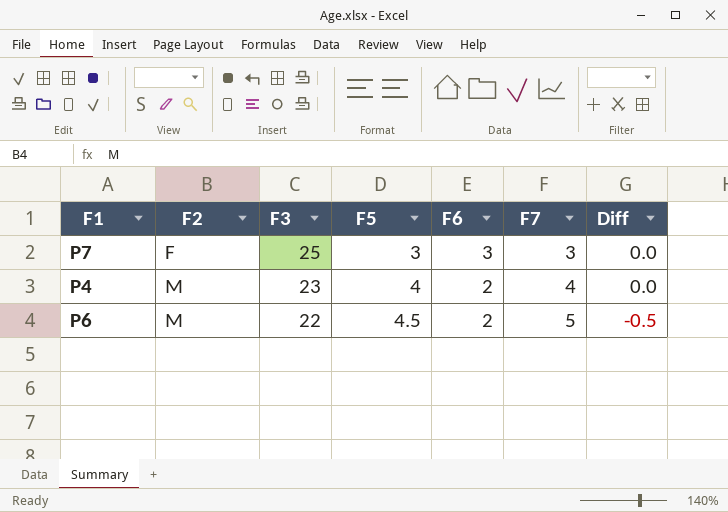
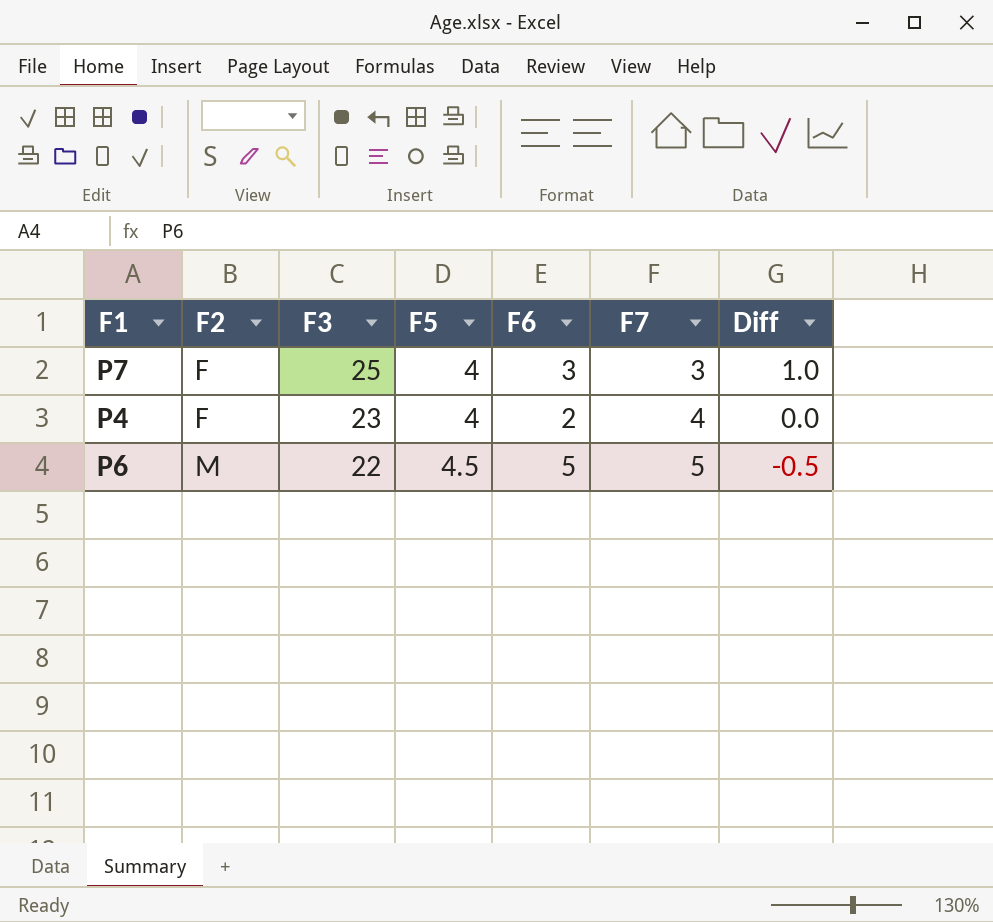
P7 | F5: 3 -> 4
P7 | Diff: 0.0 -> 1.0
P4 | F2: M -> F
P6 | F6: 2 -> 5

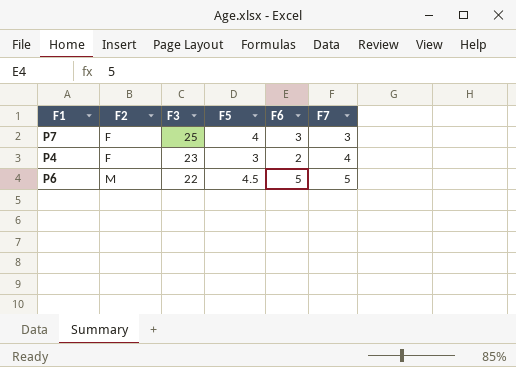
column Diff | formula: [F5] - [F7] -> none
P4 | F5: 4 -> 3

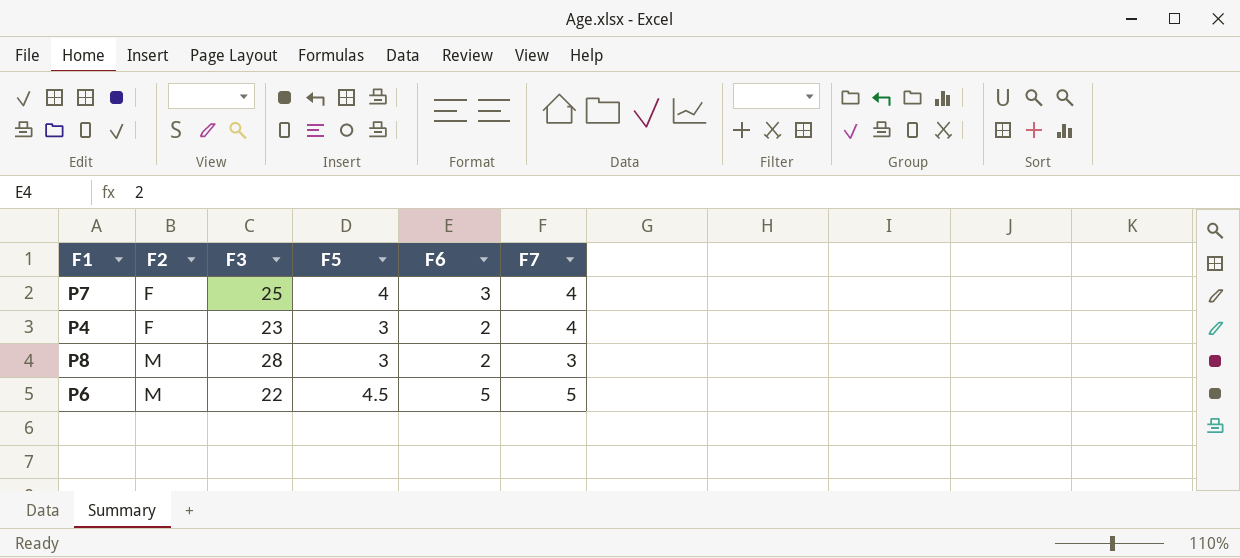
P7 | F7: 3 -> 4
row P8: none -> M | 28 | 3 | 2 | 3

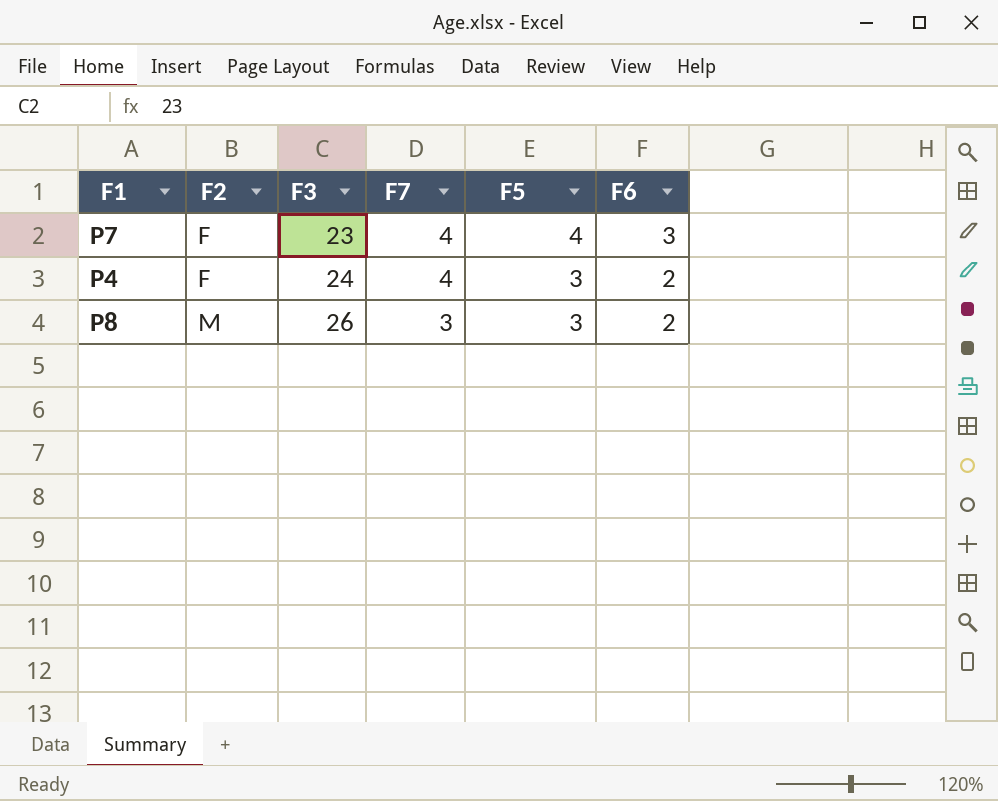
column F7 | position: 6 -> 4
row P6: M | 22 | 4.5 | 5 | 5 -> none
P7 | F3: 25 -> 23
P4 | F3: 23 -> 24
P8 | F3: 28 -> 26

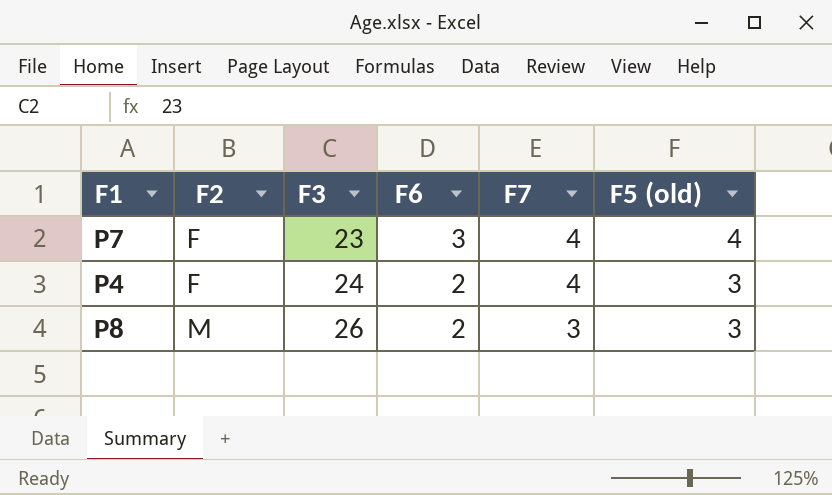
column F6 | position: 6 -> 4
column name: F5 -> F5 (old)

